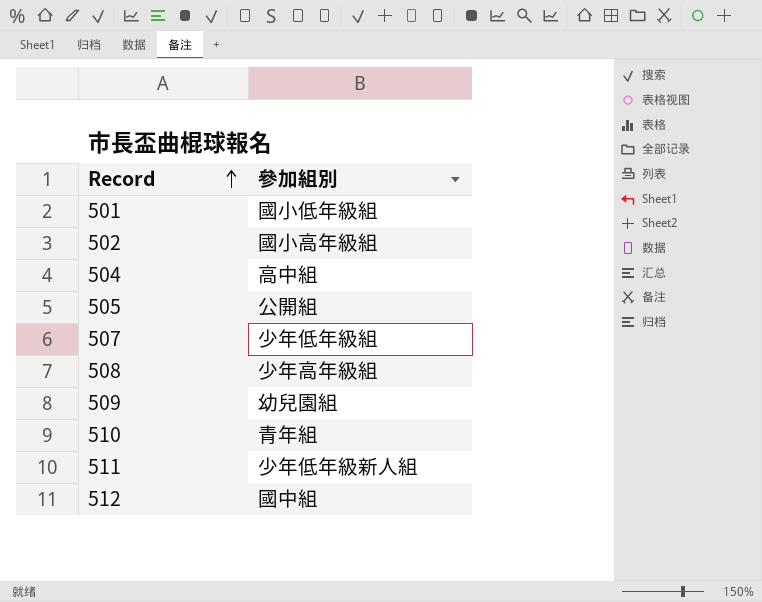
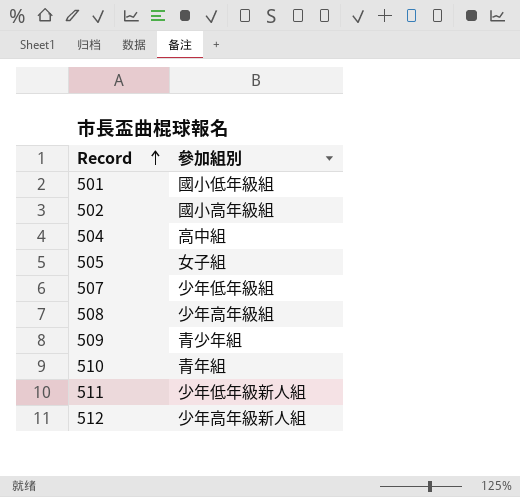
505 | 參加組別: 公開組 -> 女子組
509 | 參加組別: 幼兒園組 -> 青少年組
512 | 參加組別: 國中組 -> 少年高年級新人組

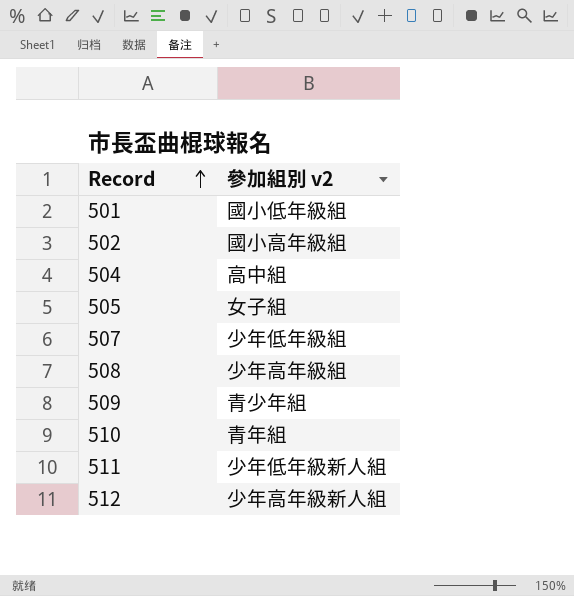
column name: 參加組別 -> 參加組別 v2

